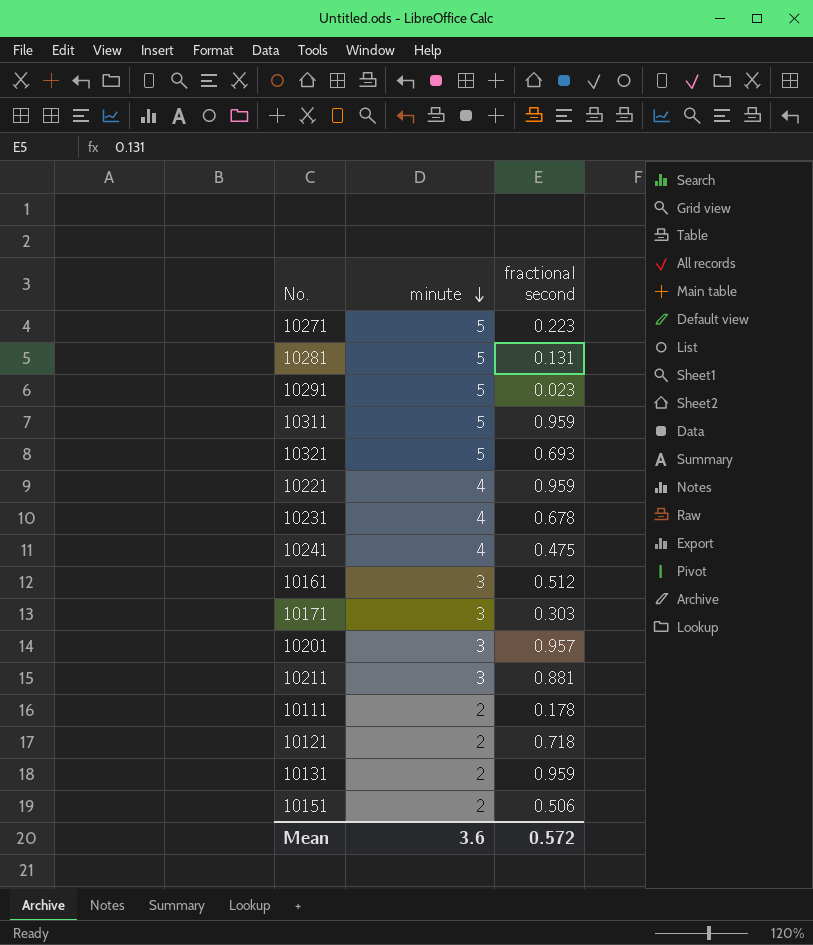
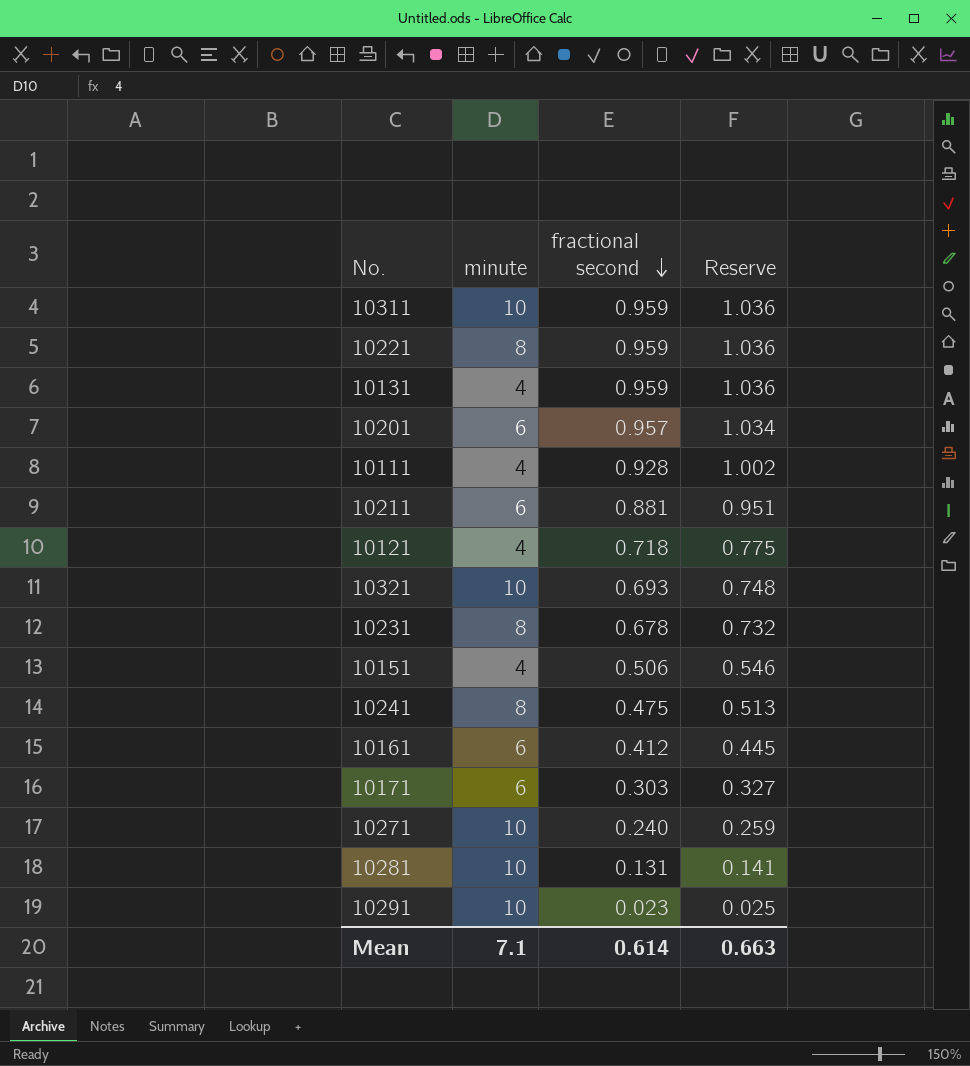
row order: minute descending -> fractional second descending
column Reserve | formula: none -> [fractional second] * 1.08
10311 | minute: 5 -> 10
10221 | minute: 4 -> 8
10131 | minute: 2 -> 4
10201 | minute: 3 -> 6
10111 | minute: 2 -> 4
10111 | fractional second: 0.178 -> 0.928
10211 | minute: 3 -> 6
10121 | minute: 2 -> 4
10321 | minute: 5 -> 10
10231 | minute: 4 -> 8
10151 | minute: 2 -> 4
10241 | minute: 4 -> 8
10161 | minute: 3 -> 6
10161 | fractional second: 0.512 -> 0.412
10171 | minute: 3 -> 6
10271 | minute: 5 -> 10
10271 | fractional second: 0.223 -> 0.240
10281 | minute: 5 -> 10
10291 | minute: 5 -> 10
Mean | minute: 3.6 -> 7.1
Mean | fractional second: 0.572 -> 0.614

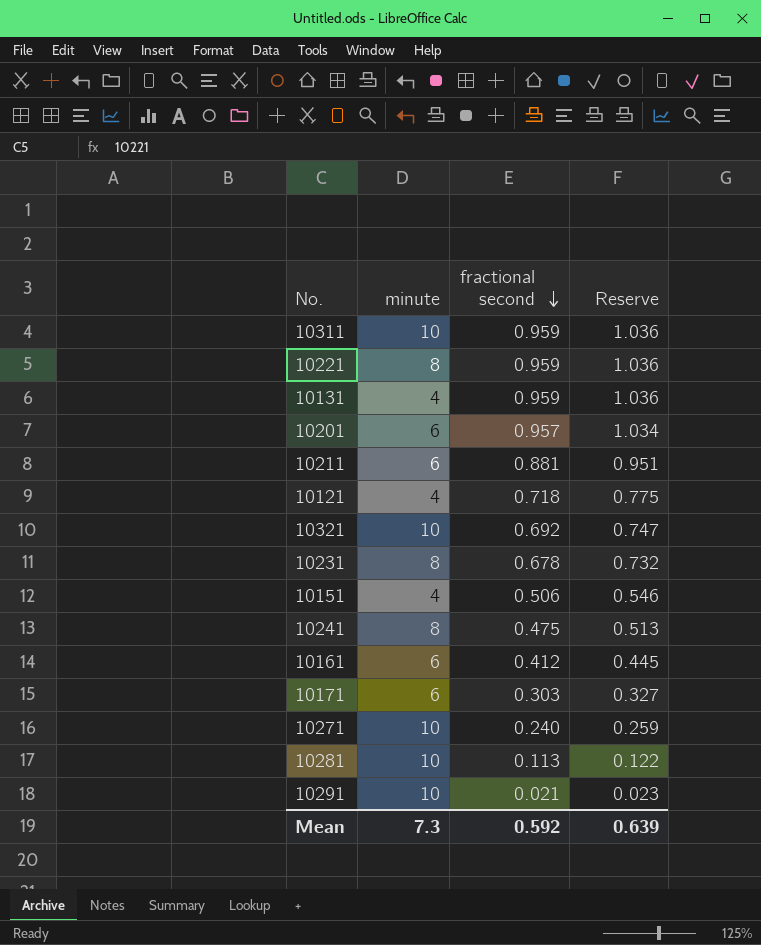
row 10111: 4 | 0.928 | 1.002 -> none
10321 | fractional second: 0.693 -> 0.692
10321 | Reserve: 0.748 -> 0.747
10281 | fractional second: 0.131 -> 0.113
10281 | Reserve: 0.141 -> 0.122
10291 | fractional second: 0.023 -> 0.021
10291 | Reserve: 0.025 -> 0.023
Mean | minute: 7.1 -> 7.3
Mean | fractional second: 0.614 -> 0.592
Mean | Reserve: 0.663 -> 0.639

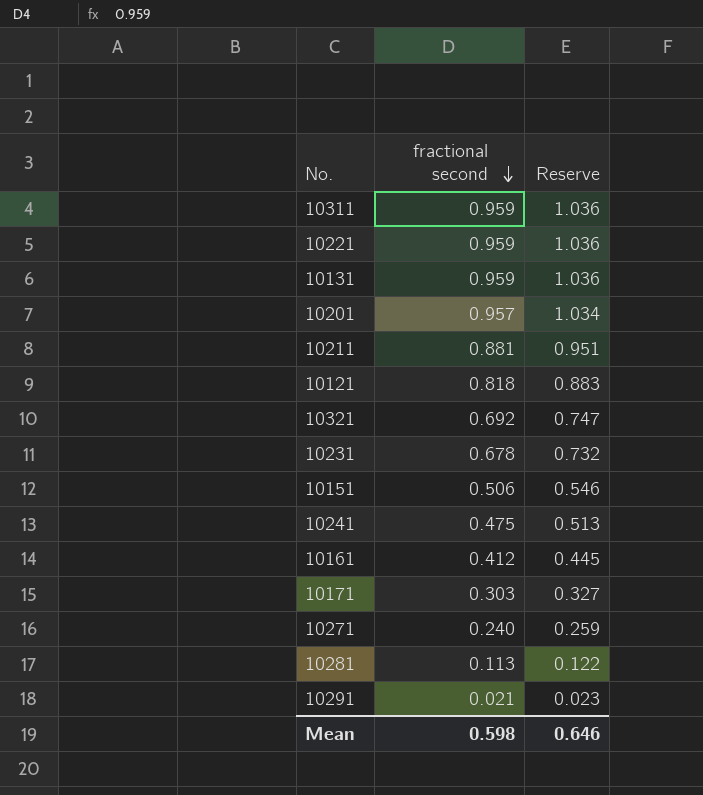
column minute | position: 2 -> none
10121 | fractional second: 0.718 -> 0.818
10121 | Reserve: 0.775 -> 0.883
Mean | fractional second: 0.592 -> 0.598
Mean | Reserve: 0.639 -> 0.646

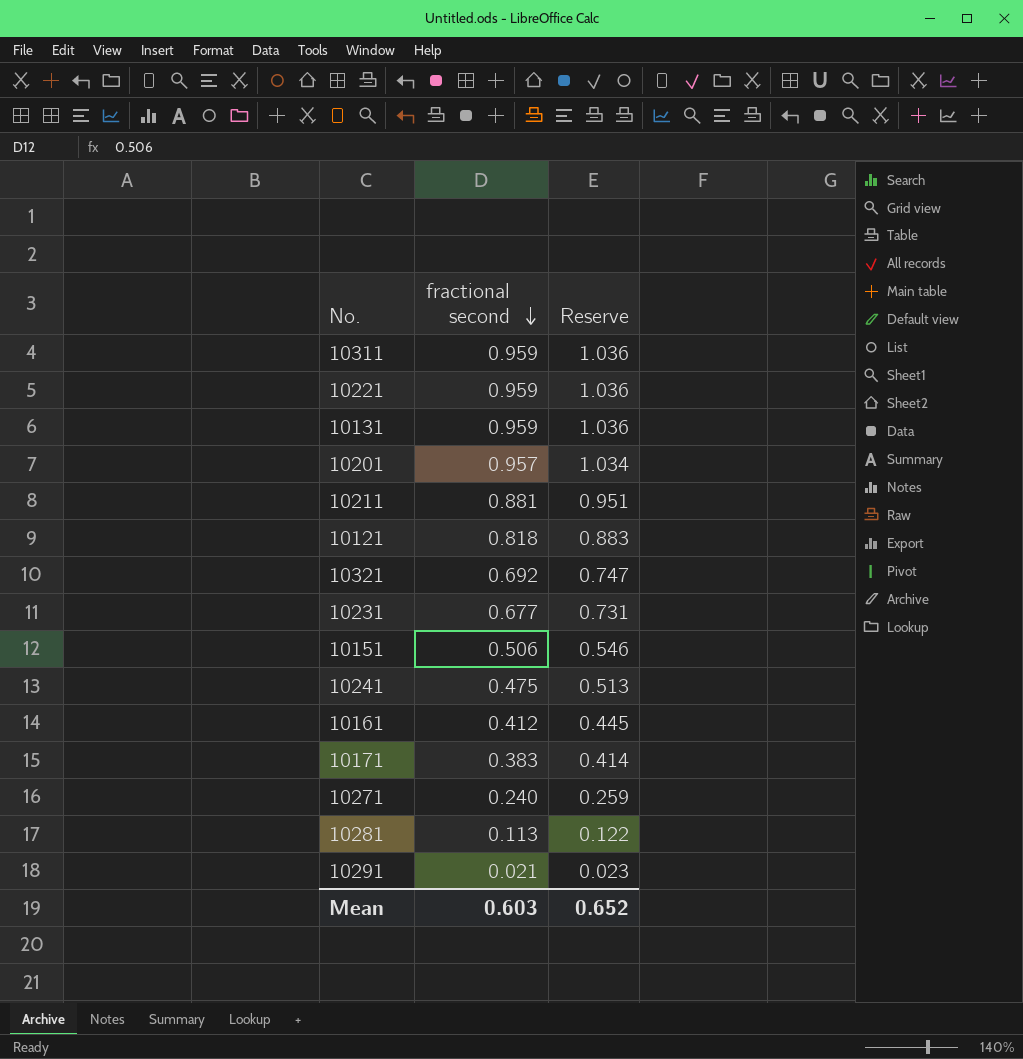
10231 | fractional second: 0.678 -> 0.677
10231 | Reserve: 0.732 -> 0.731
10171 | fractional second: 0.303 -> 0.383
10171 | Reserve: 0.327 -> 0.414
Mean | fractional second: 0.598 -> 0.603
Mean | Reserve: 0.646 -> 0.652

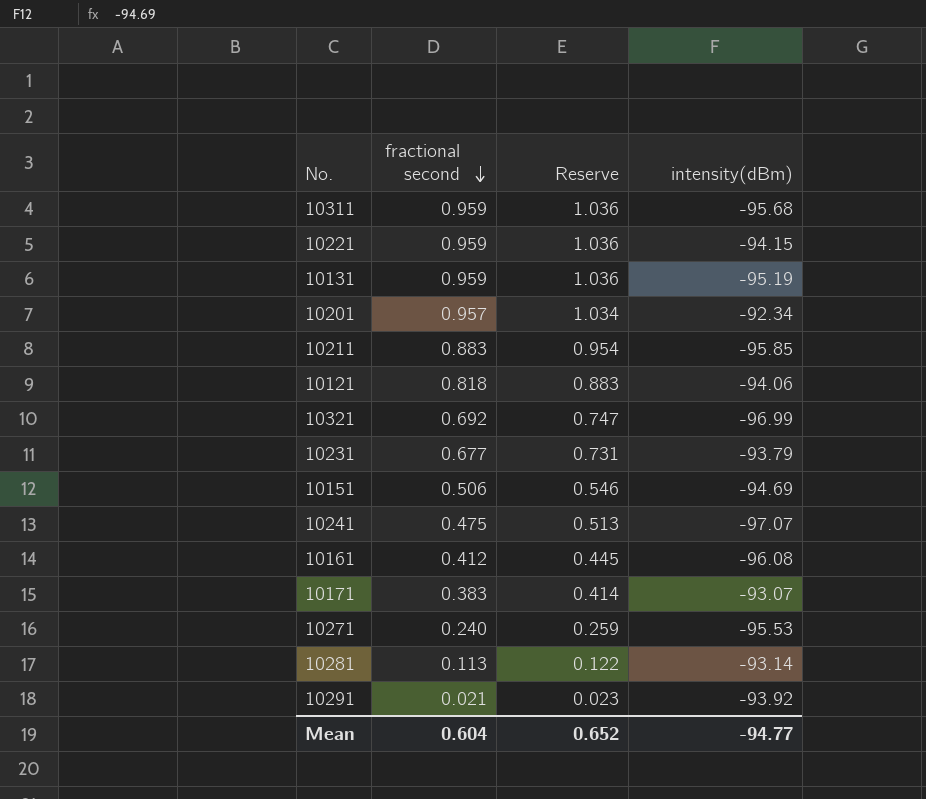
column intensity(dBm) | position: none -> 4
10211 | fractional second: 0.881 -> 0.883
10211 | Reserve: 0.951 -> 0.954
Mean | fractional second: 0.603 -> 0.604

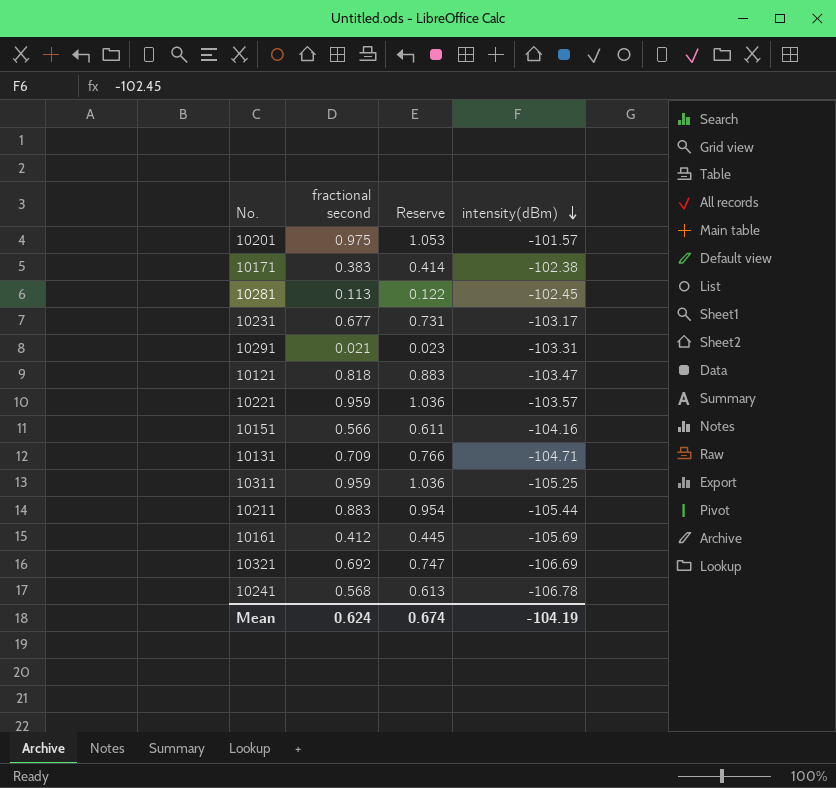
row order: fractional second descending -> intensity(dBm) descending
row 10271: 0.240 | 0.259 | -95.53 -> none
10201 | fractional second: 0.957 -> 0.975
10201 | Reserve: 1.034 -> 1.053
10201 | intensity(dBm): -92.34 -> -101.57
10171 | intensity(dBm): -93.07 -> -102.38
10281 | intensity(dBm): -93.14 -> -102.45
10231 | intensity(dBm): -93.79 -> -103.17
10291 | intensity(dBm): -93.92 -> -103.31
10121 | intensity(dBm): -94.06 -> -103.47
10221 | intensity(dBm): -94.15 -> -103.57
10151 | fractional second: 0.506 -> 0.566
10151 | Reserve: 0.546 -> 0.611
10151 | intensity(dBm): -94.69 -> -104.16
10131 | fractional second: 0.959 -> 0.709
10131 | Reserve: 1.036 -> 0.766
10131 | intensity(dBm): -95.19 -> -104.71
10311 | intensity(dBm): -95.68 -> -105.25
10211 | intensity(dBm): -95.85 -> -105.44
10161 | intensity(dBm): -96.08 -> -105.69
10321 | intensity(dBm): -96.99 -> -106.69
10241 | fractional second: 0.475 -> 0.568
10241 | Reserve: 0.513 -> 0.613
10241 | intensity(dBm): -97.07 -> -106.78
Mean | fractional second: 0.604 -> 0.624
Mean | Reserve: 0.652 -> 0.674
Mean | intensity(dBm): -94.77 -> -104.19

